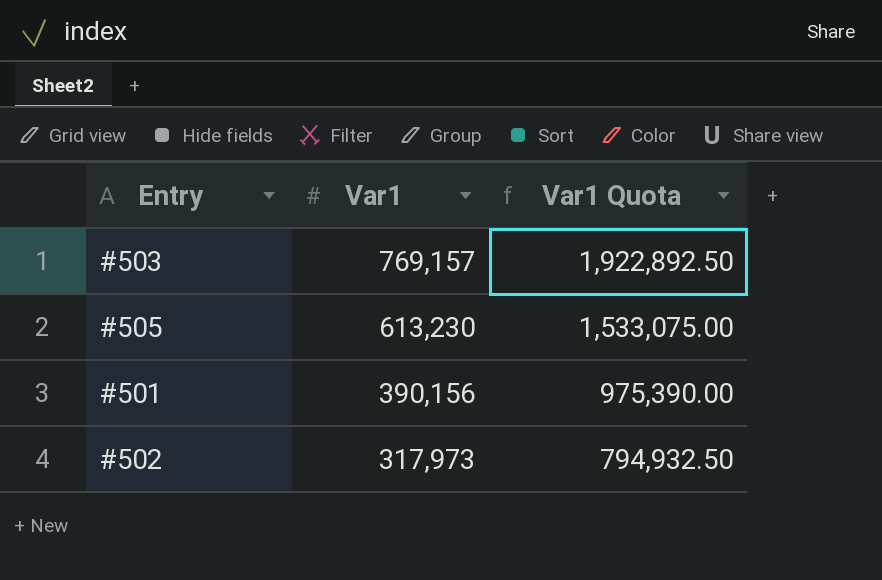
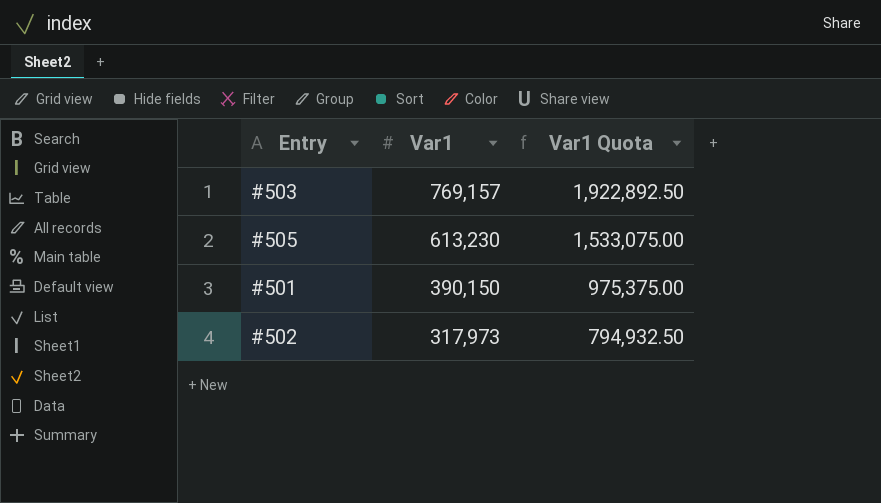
#501 | Var1: 390,156 -> 390,150
#501 | Var1 Quota: 975,390.00 -> 975,375.00

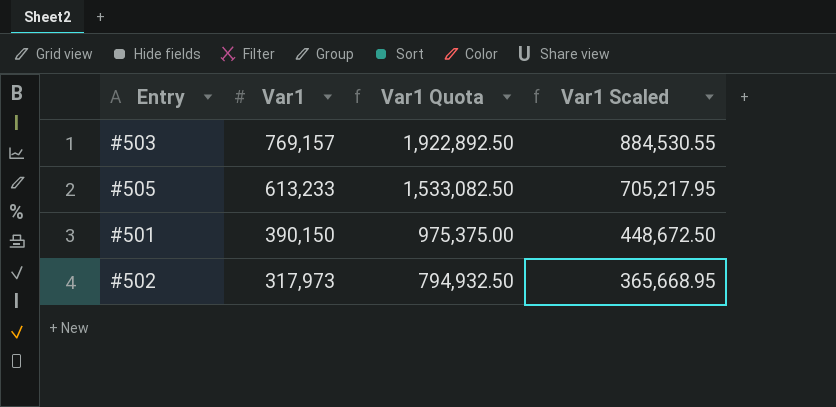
column Var1 Scaled | formula: none -> [Var1] * 1.15
#505 | Var1: 613,230 -> 613,233
#505 | Var1 Quota: 1,533,075.00 -> 1,533,082.50

